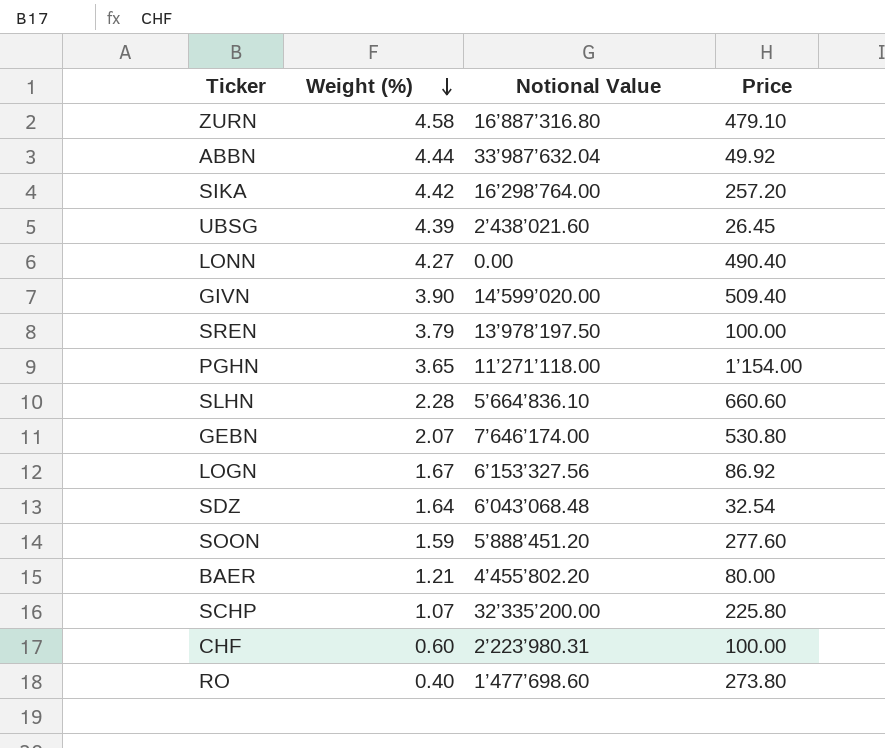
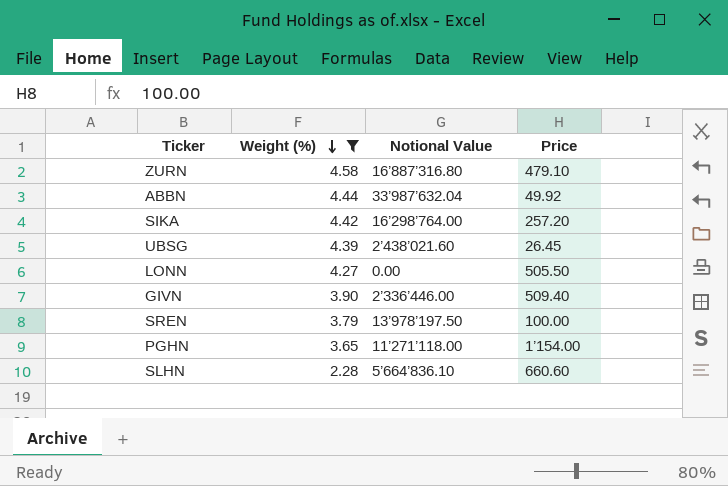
filter: none -> Weight (%) >= 2.28
LONN | Price: 490.40 -> 505.50
GIVN | Notional Value: 14’599’020.00 -> 2’336’446.00

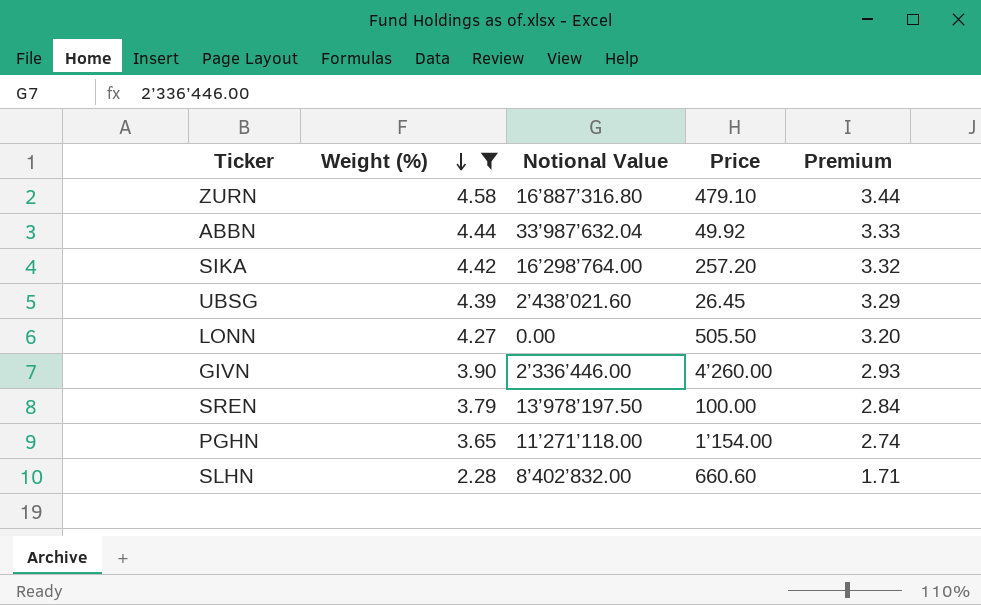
column Premium | formula: none -> [Weight (%)] * 0.75
GIVN | Price: 509.40 -> 4’260.00
SLHN | Notional Value: 5’664’836.10 -> 8’402’832.00

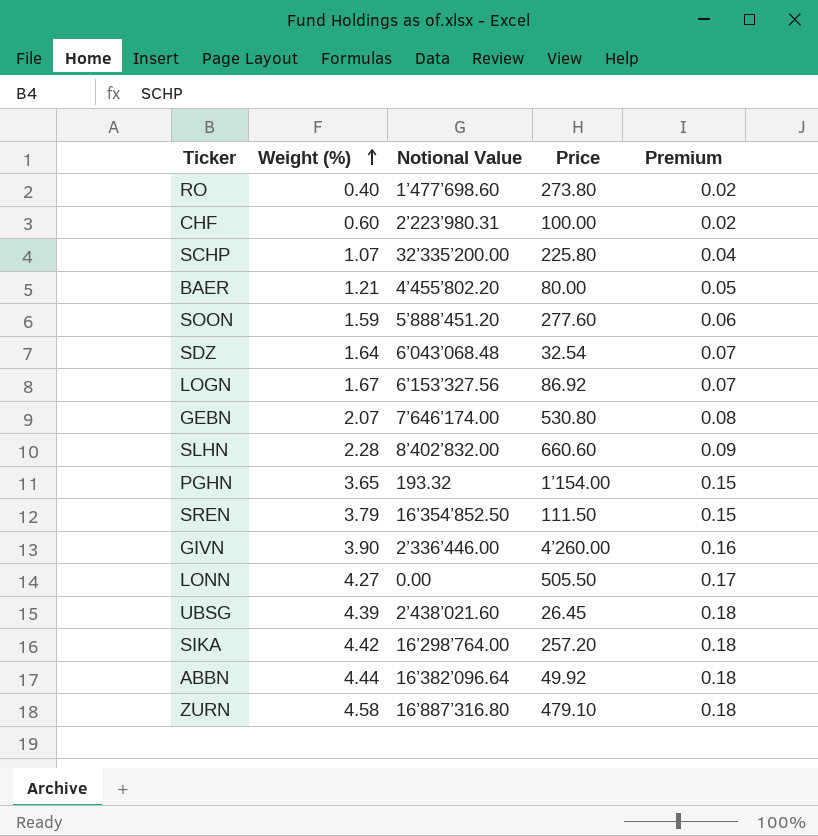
filter: Weight (%) >= 2.28 -> none
row order: Weight (%) descending -> Weight (%) ascending
column Premium | formula: [Weight (%)] * 0.75 -> [Weight (%)] * 0.04
PGHN | Notional Value: 11’271’118.00 -> 193.32
SREN | Notional Value: 13’978’197.50 -> 16’354’852.50
SREN | Price: 100.00 -> 111.50
ABBN | Notional Value: 33’987’632.04 -> 16’382’096.64

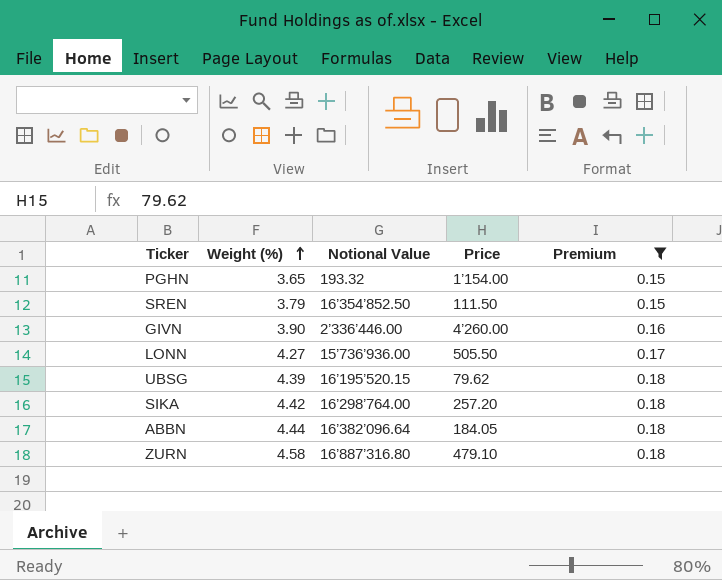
filter: none -> Premium >= 0.15
LONN | Notional Value: 0.00 -> 15’736’936.00
UBSG | Notional Value: 2’438’021.60 -> 16’195’520.15
UBSG | Price: 26.45 -> 79.62
ABBN | Price: 49.92 -> 184.05

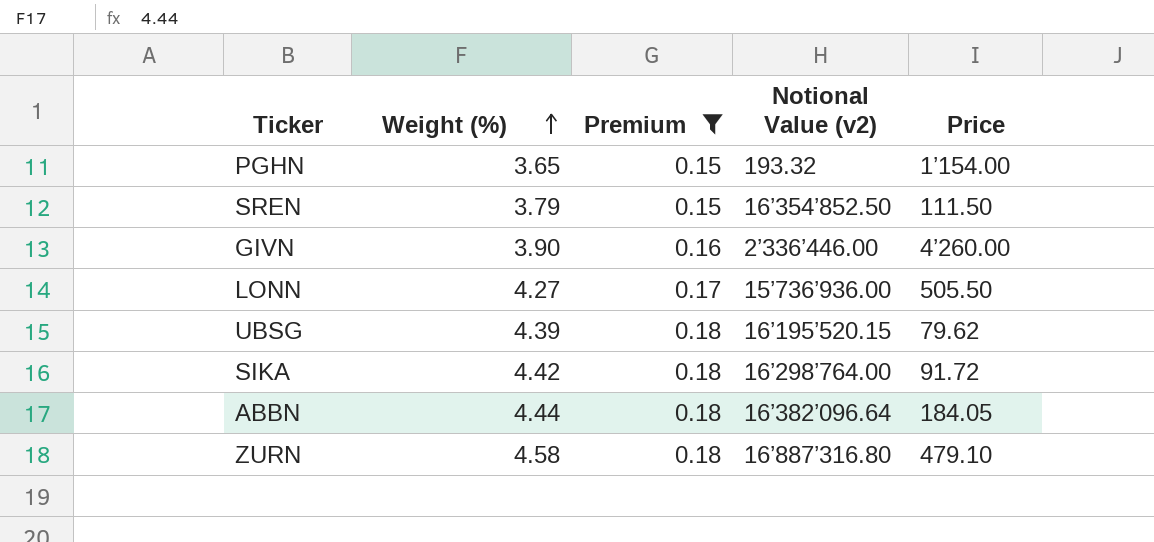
column Premium | position: 5 -> 3
column name: Notional Value -> Notional Value (v2)
SIKA | Price: 257.20 -> 91.72

